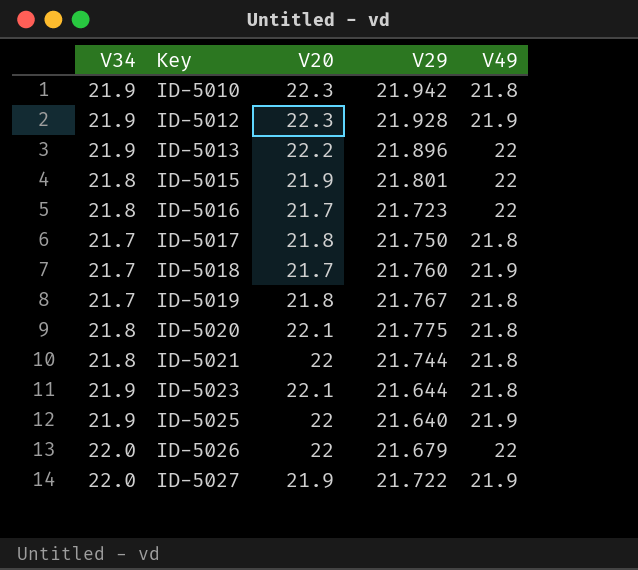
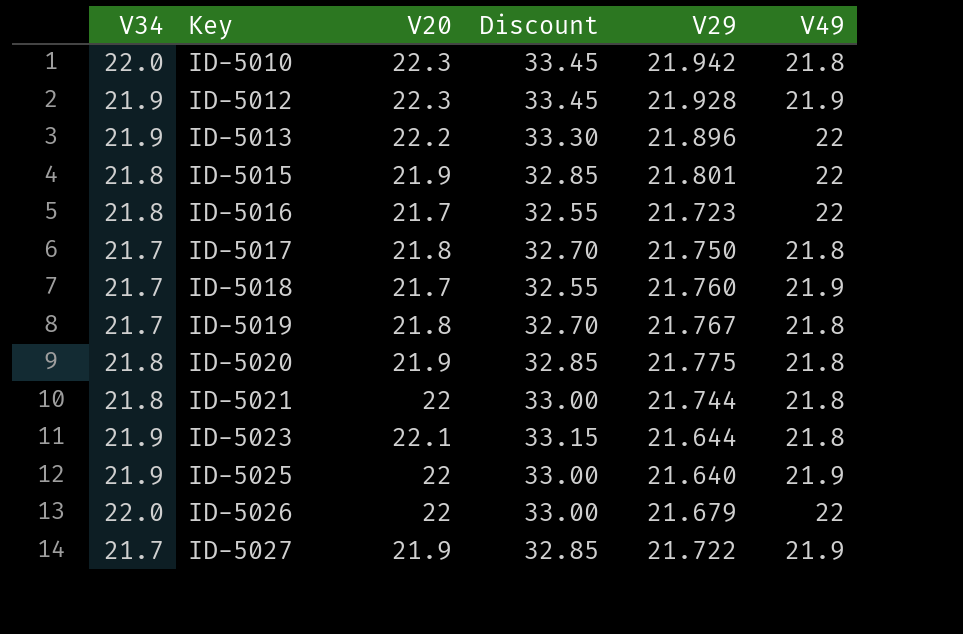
column Discount | formula: none -> [V20] * 1.5
ID-5010 | V34: 21.9 -> 22.0
ID-5020 | V20: 22.1 -> 21.9
ID-5027 | V34: 22.0 -> 21.7

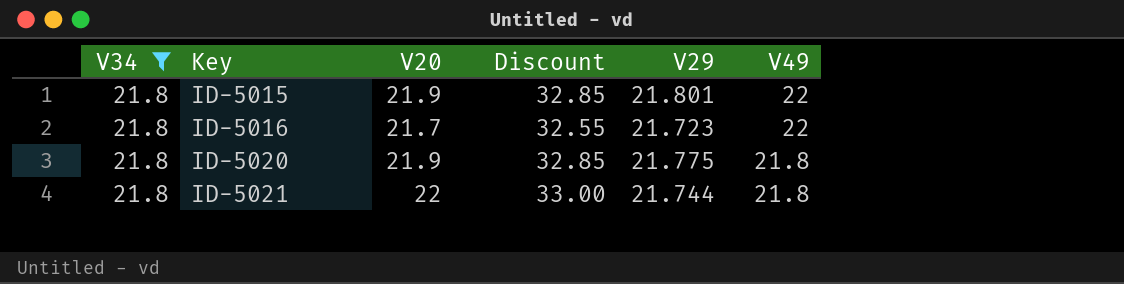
filter: none -> V34 = 21.8

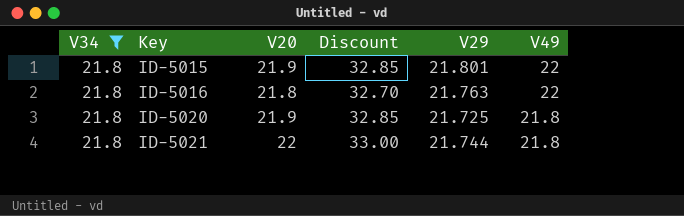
ID-5016 | V20: 21.7 -> 21.8
ID-5016 | Discount: 32.55 -> 32.70
ID-5016 | V29: 21.723 -> 21.763
ID-5020 | V29: 21.775 -> 21.725

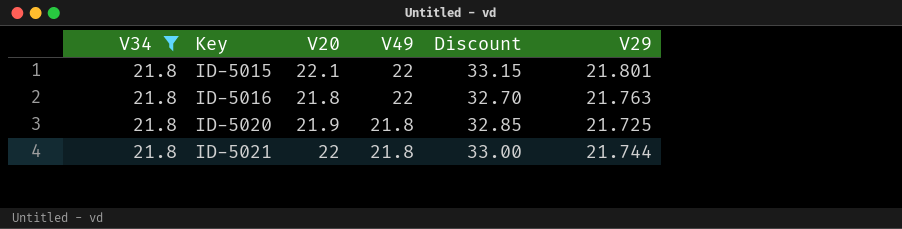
column V49 | position: 6 -> 4
ID-5015 | V20: 21.9 -> 22.1
ID-5015 | Discount: 32.85 -> 33.15

